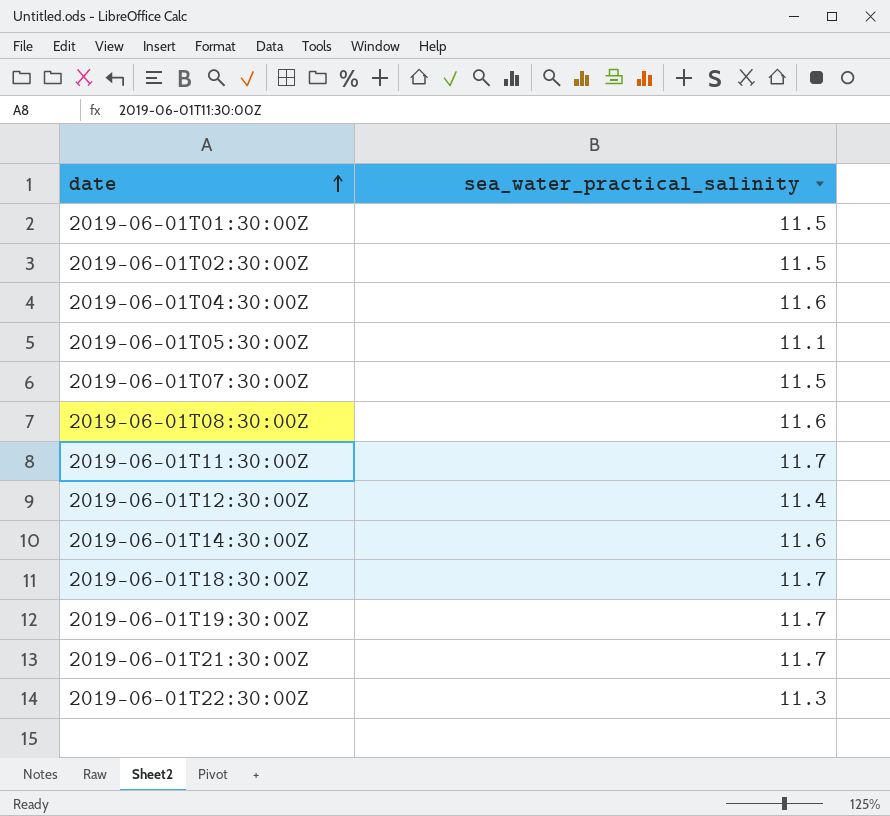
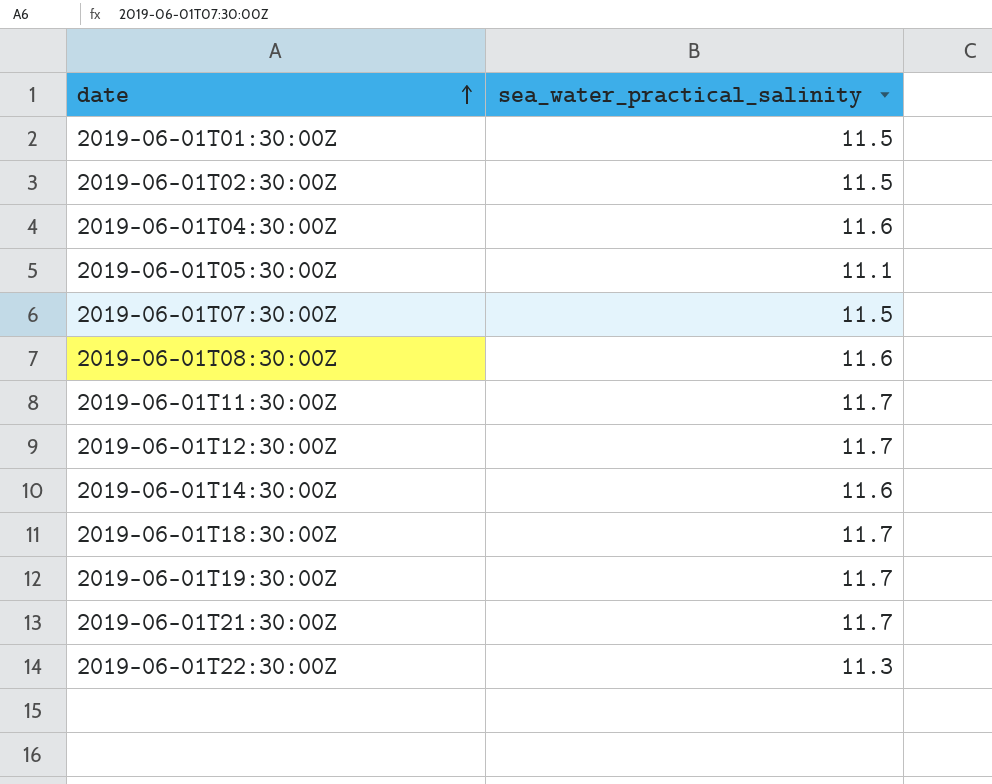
2019-06-01T12:30:00Z | sea_water_practical_salinity: 11.4 -> 11.7

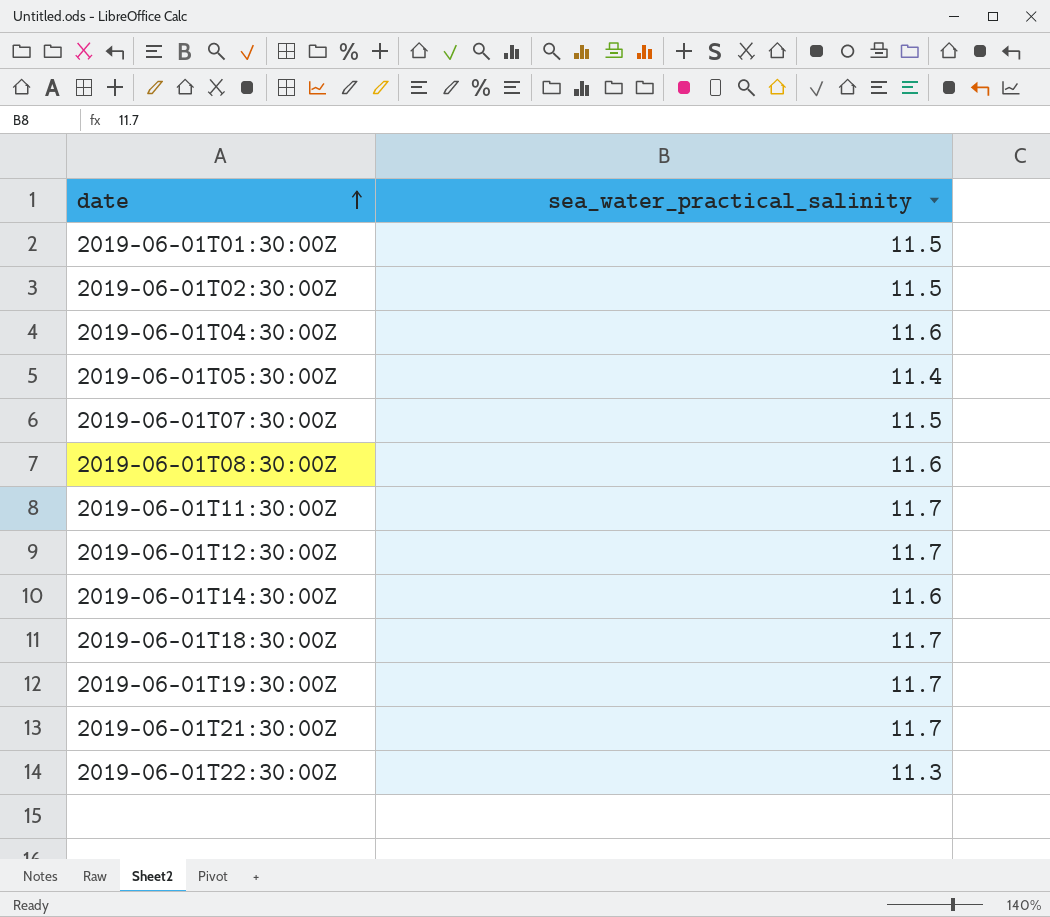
2019-06-01T05:30:00Z | sea_water_practical_salinity: 11.1 -> 11.4

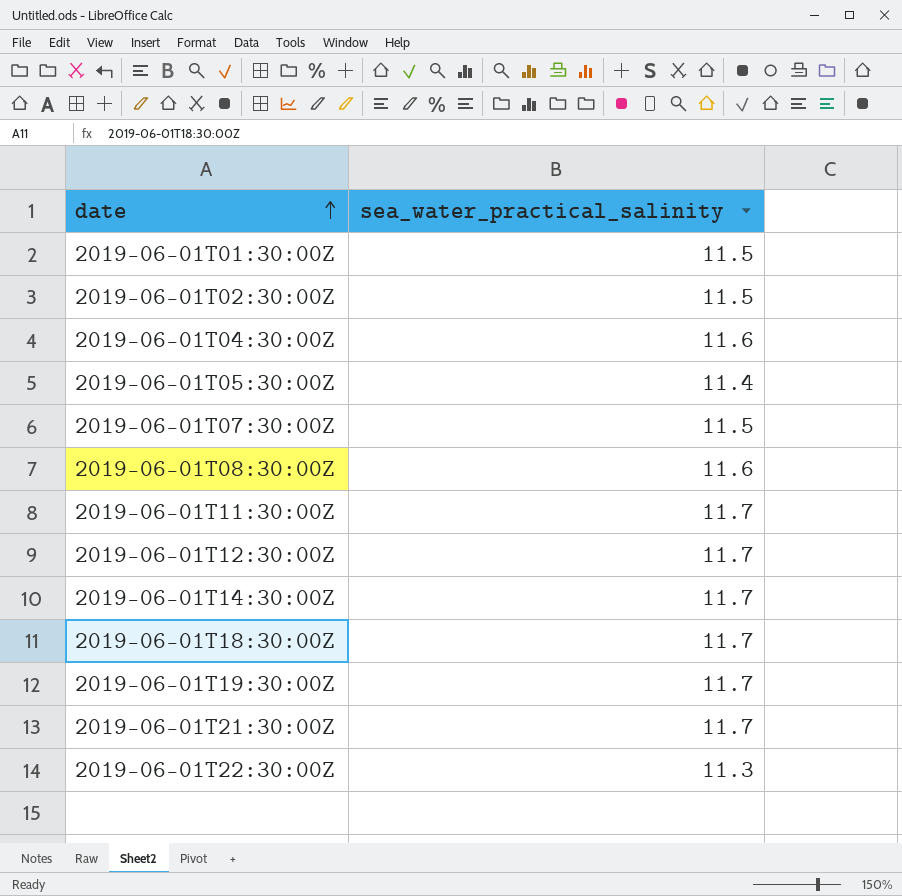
2019-06-01T14:30:00Z | sea_water_practical_salinity: 11.6 -> 11.7

